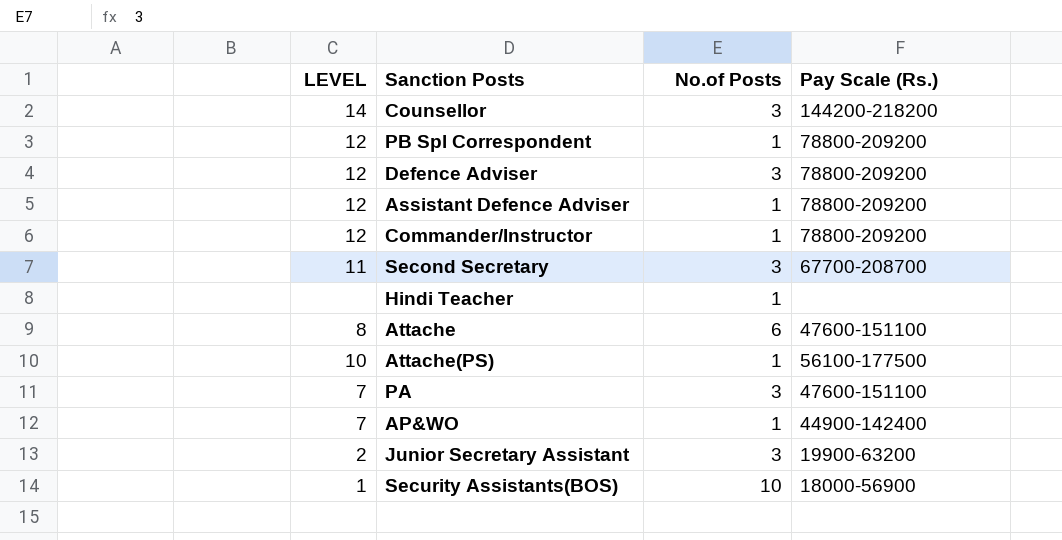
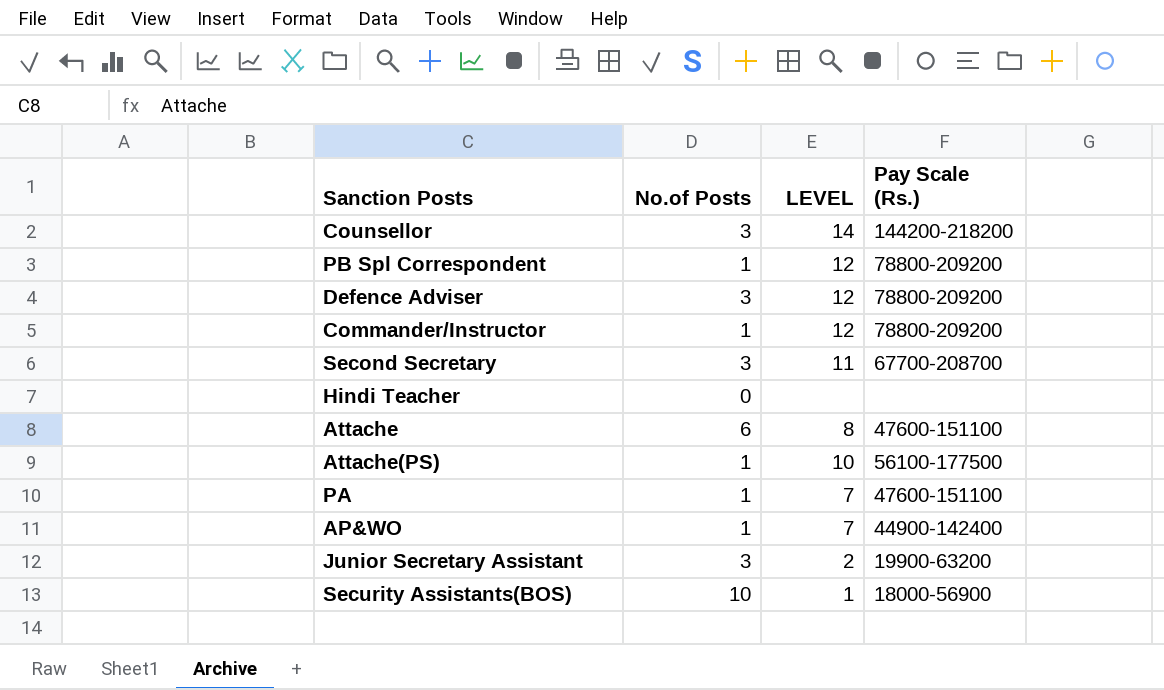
column LEVEL | position: 1 -> 3
row Assistant Defence Adviser: 12 | 1 | 78800-209200 -> none
Hindi Teacher | No.of Posts: 1 -> 0
PA | No.of Posts: 3 -> 1

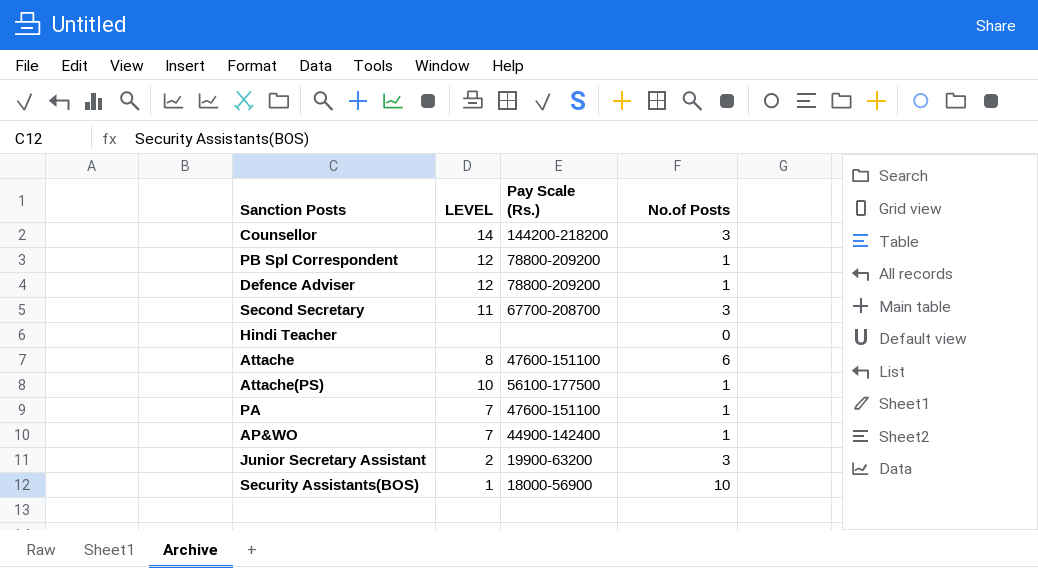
column No.of Posts | position: 2 -> 4
row Commander/Instructor: 1 | 12 | 78800-209200 -> none
Defence Adviser | No.of Posts: 3 -> 1

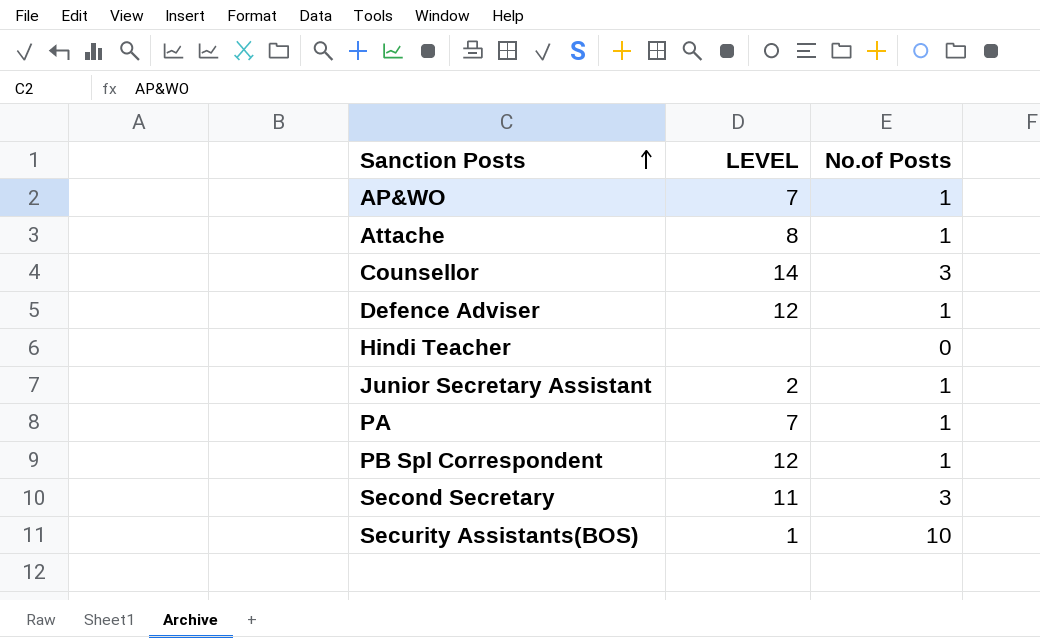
row order: none -> Sanction Posts ascending
column Pay Scale (Rs.) | position: 3 -> none
row Attache(PS): 10 | 56100-177500 | 1 -> none
Attache | No.of Posts: 6 -> 1
Junior Secretary Assistant | No.of Posts: 3 -> 1

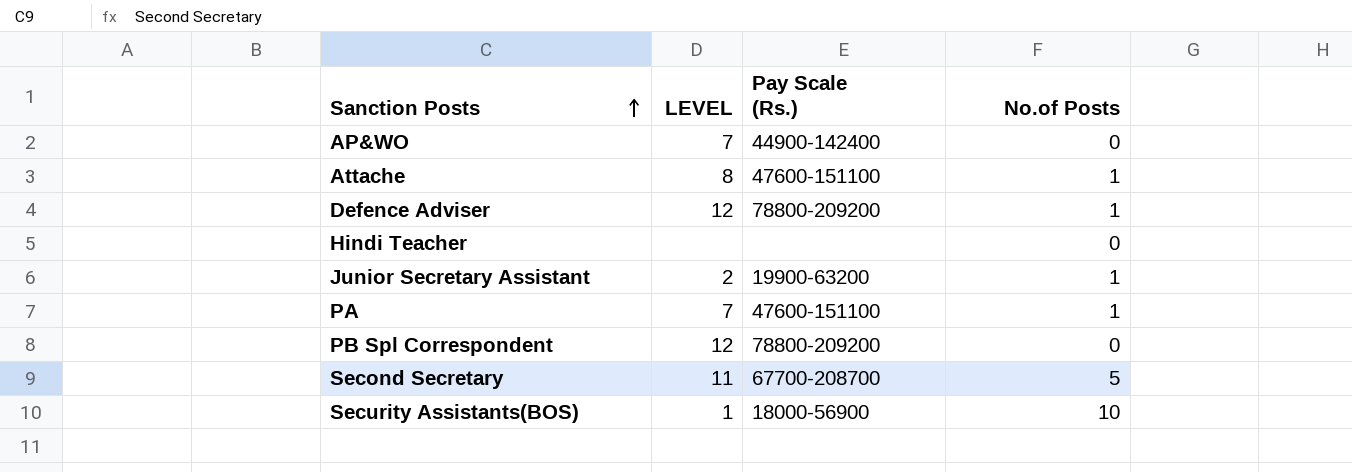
column Pay Scale (Rs.) | position: none -> 3
row Counsellor: 14 | 3 -> none
AP&WO | No.of Posts: 1 -> 0
PB Spl Correspondent | No.of Posts: 1 -> 0
Second Secretary | No.of Posts: 3 -> 5

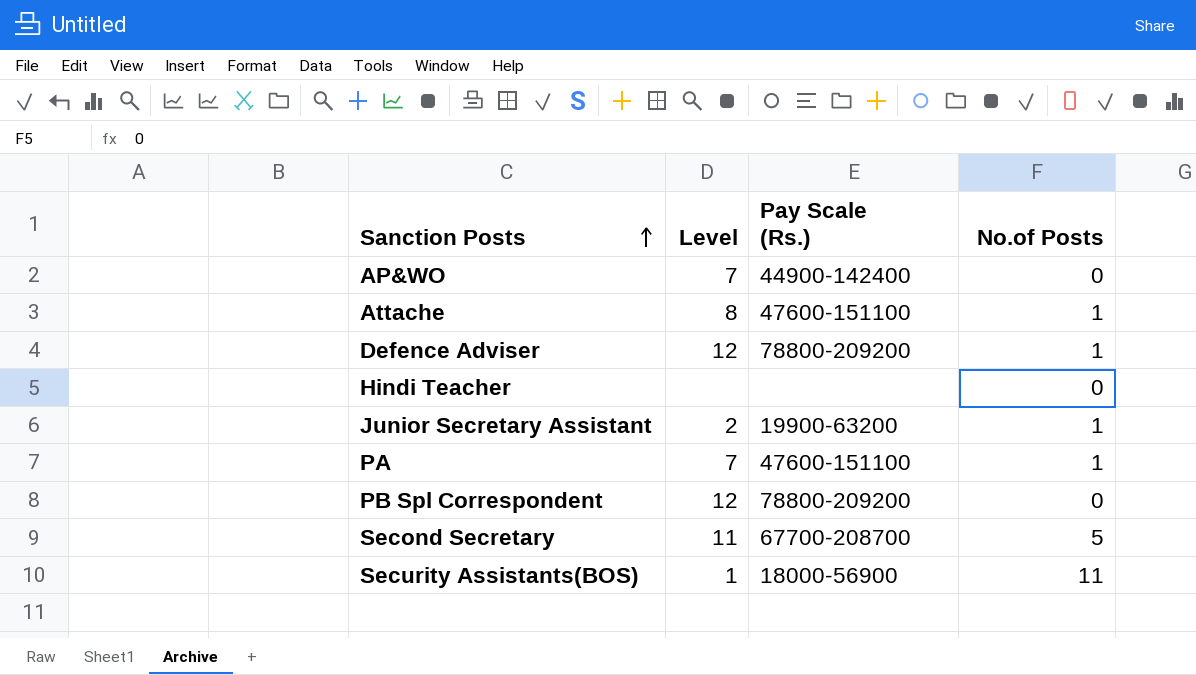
column name: LEVEL -> Level
Security Assistants(BOS) | No.of Posts: 10 -> 11

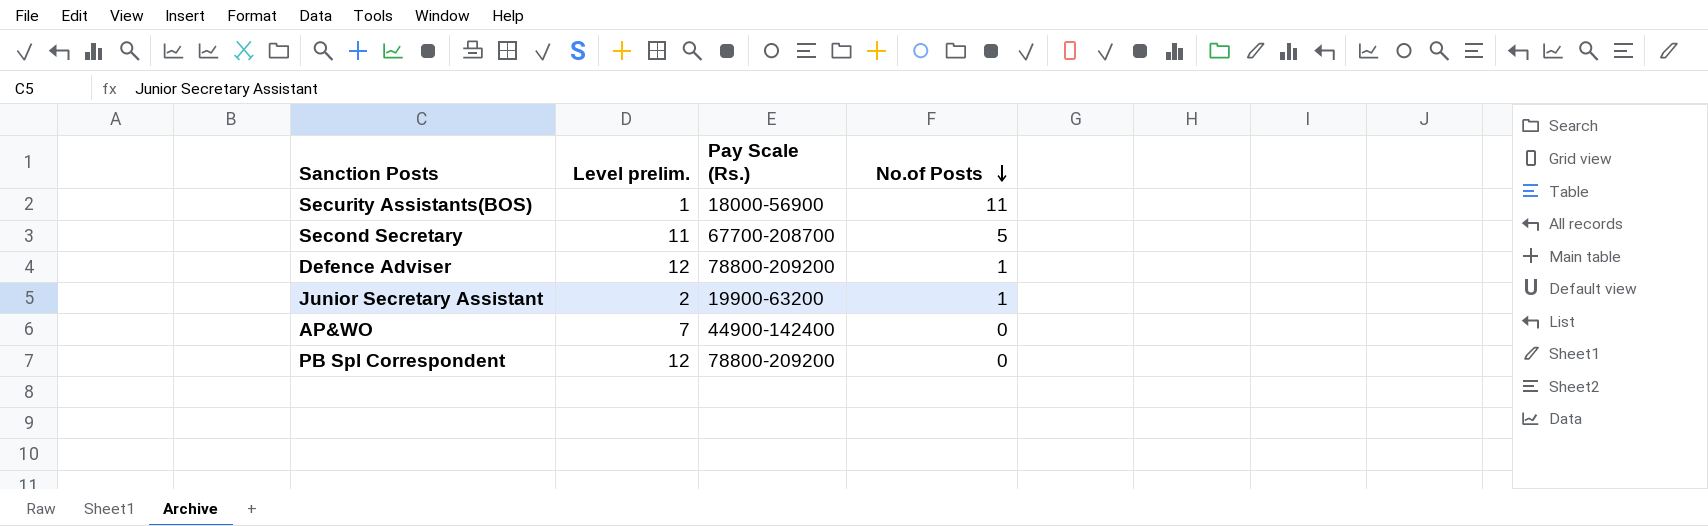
row order: Sanction Posts ascending -> No.of Posts descending
column name: Level -> Level prelim.
row Attache: 8 | 47600-151100 | 1 -> none
row Hindi Teacher: none | none | 0 -> none
row PA: 7 | 47600-151100 | 1 -> none

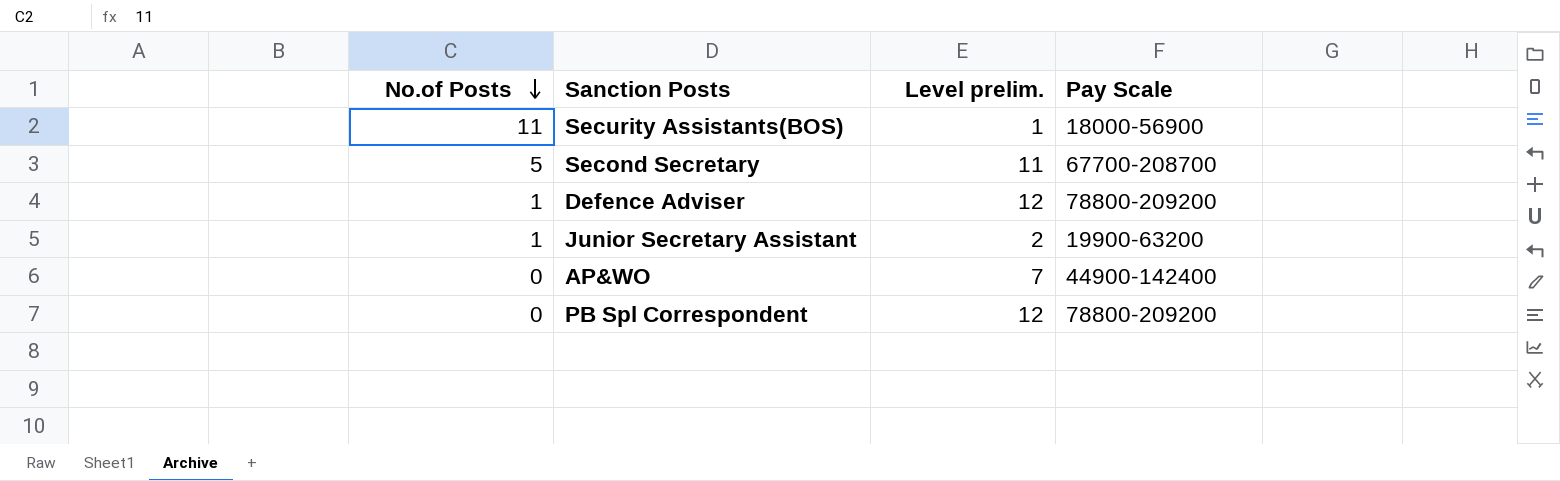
column No.of Posts | position: 4 -> 1
column name: Pay Scale (Rs.) -> Pay Scale

